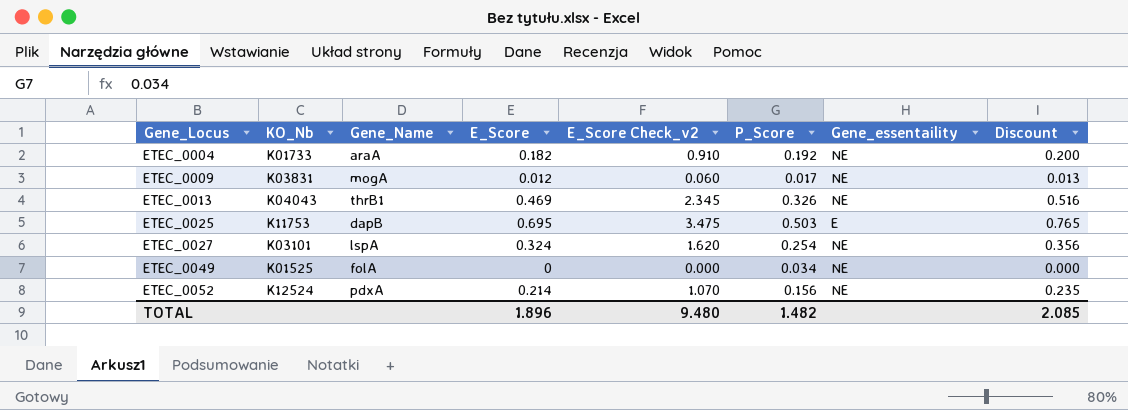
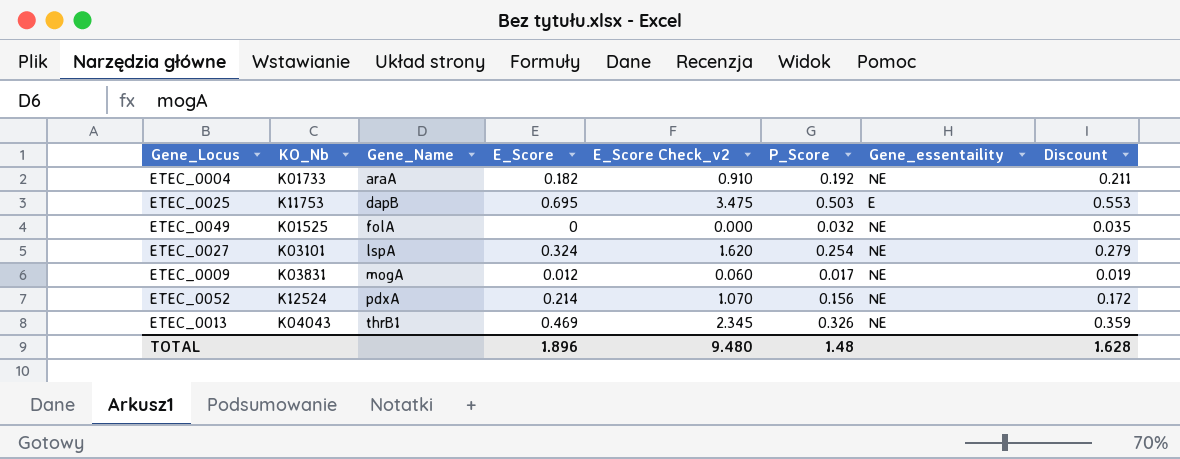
row order: Gene_Locus ascending -> Gene_Name ascending
column Discount | formula: [E_Score] * 1.1 -> [P_Score] * 1.1
ETEC_0049 | P_Score: 0.034 -> 0.032
TOTAL | P_Score: 1.482 -> 1.48
TOTAL | Discount: 2.085 -> 1.628

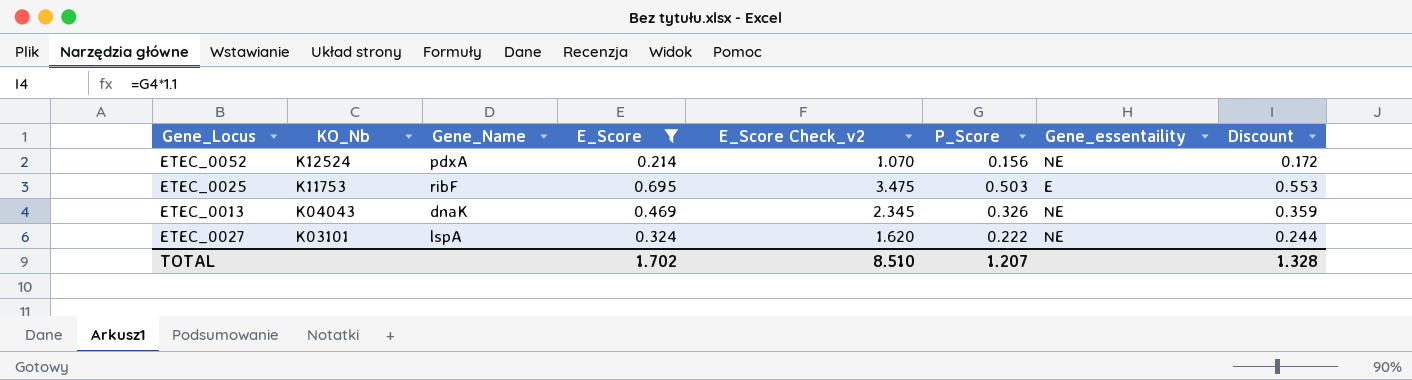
filter: none -> E_Score >= 0.214
row order: Gene_Name ascending -> KO_Nb descending
ETEC_0025 | Gene_Name: dapB -> ribF
ETEC_0013 | Gene_Name: thrB1 -> dnaK
ETEC_0027 | P_Score: 0.254 -> 0.222
ETEC_0027 | Discount: 0.279 -> 0.244
TOTAL | E_Score: 1.896 -> 1.702
TOTAL | E_Score Check_v2: 9.480 -> 8.510
TOTAL | P_Score: 1.48 -> 1.207
TOTAL | Discount: 1.628 -> 1.328

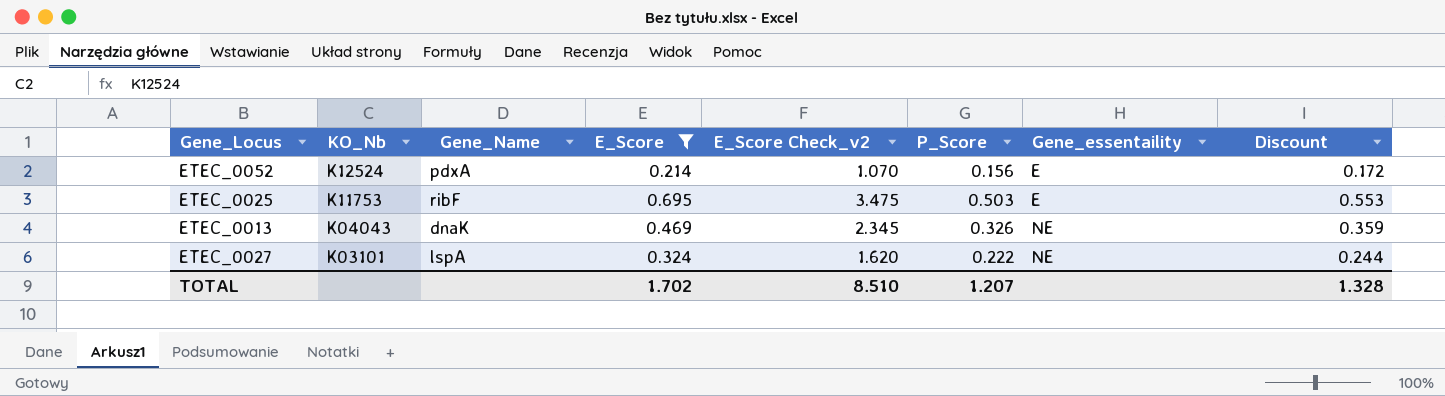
ETEC_0052 | Gene_essentaility: NE -> E

